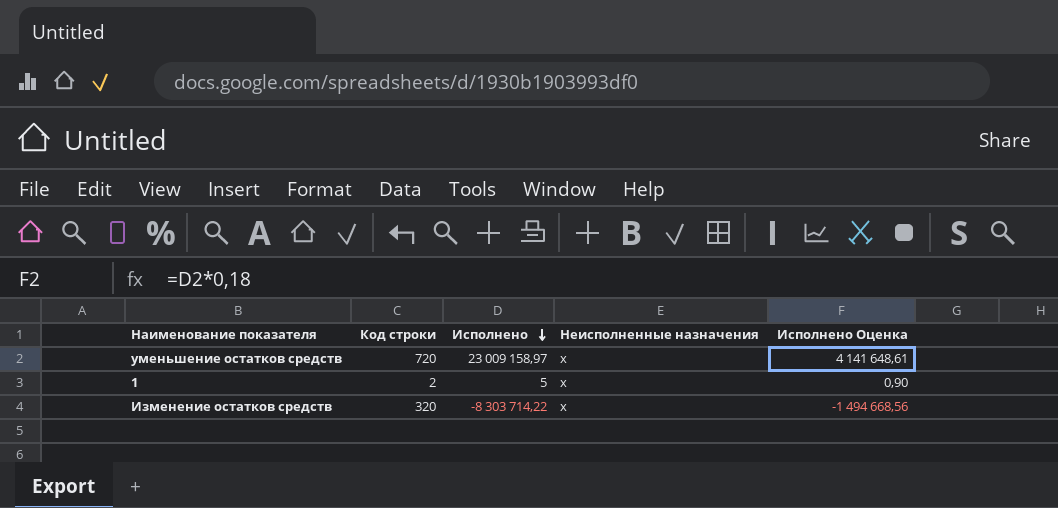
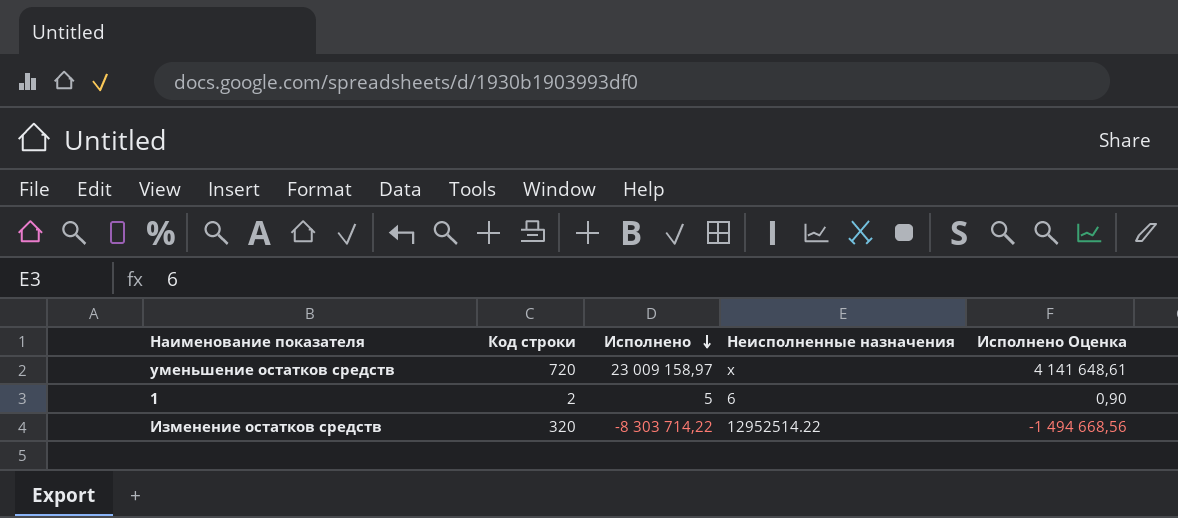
1 | Неисполненные назначения: x -> 6
Изменение остатков средств | Неисполненные назначения: x -> 12952514.22

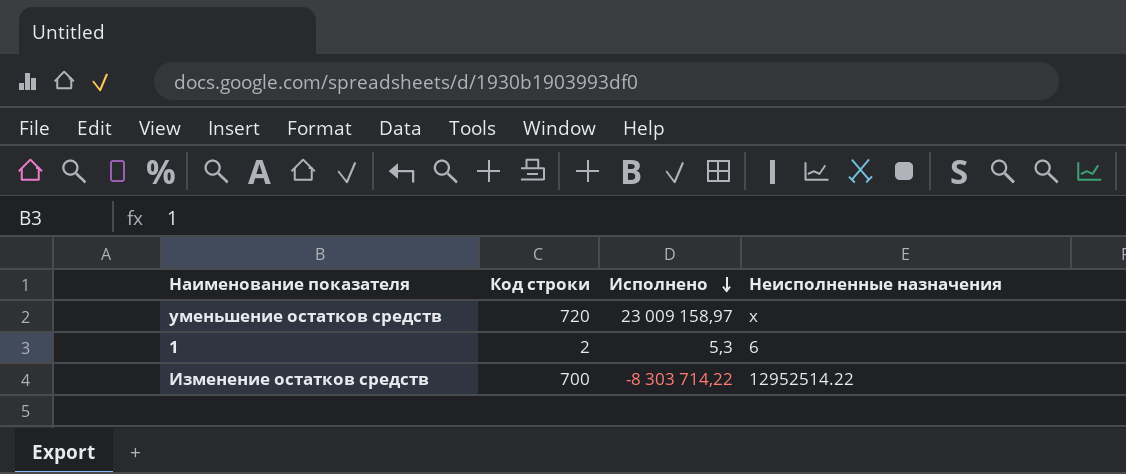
column Исполнено Оценка | formula: [Исполнено] * 0,18 -> none
1 | Исполнено: 5 -> 5,3
Изменение остатков средств | Код строки: 320 -> 700

